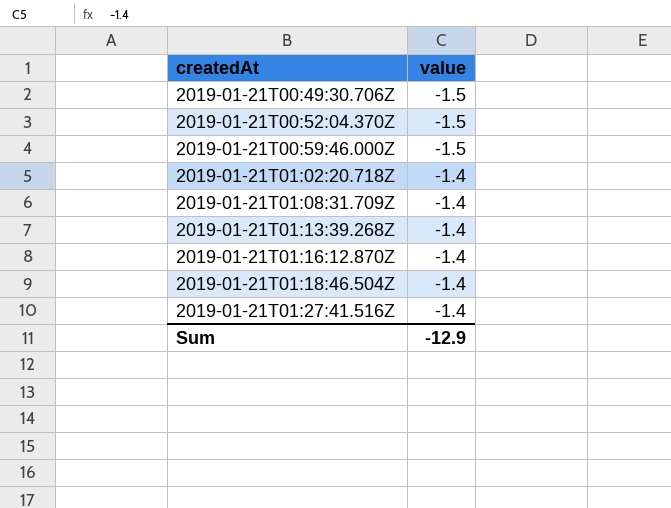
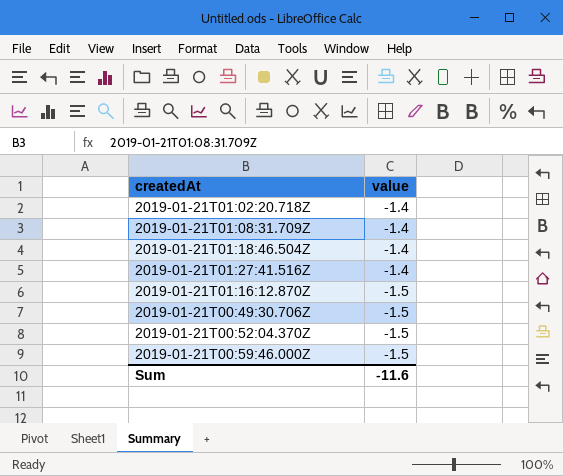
row order: createdAt ascending -> value descending
row 2019-01-21T01:13:39.268Z: -1.4 -> none
2019-01-21T01:16:12.870Z | value: -1.4 -> -1.5
Sum | value: -12.9 -> -11.6

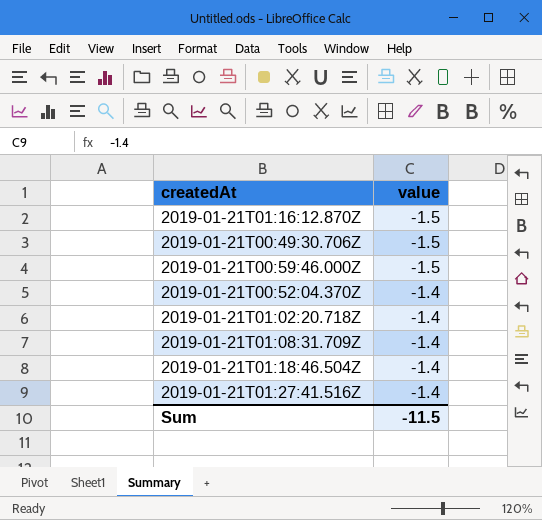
row order: value descending -> value ascending
2019-01-21T00:52:04.370Z | value: -1.5 -> -1.4
Sum | value: -11.6 -> -11.5

